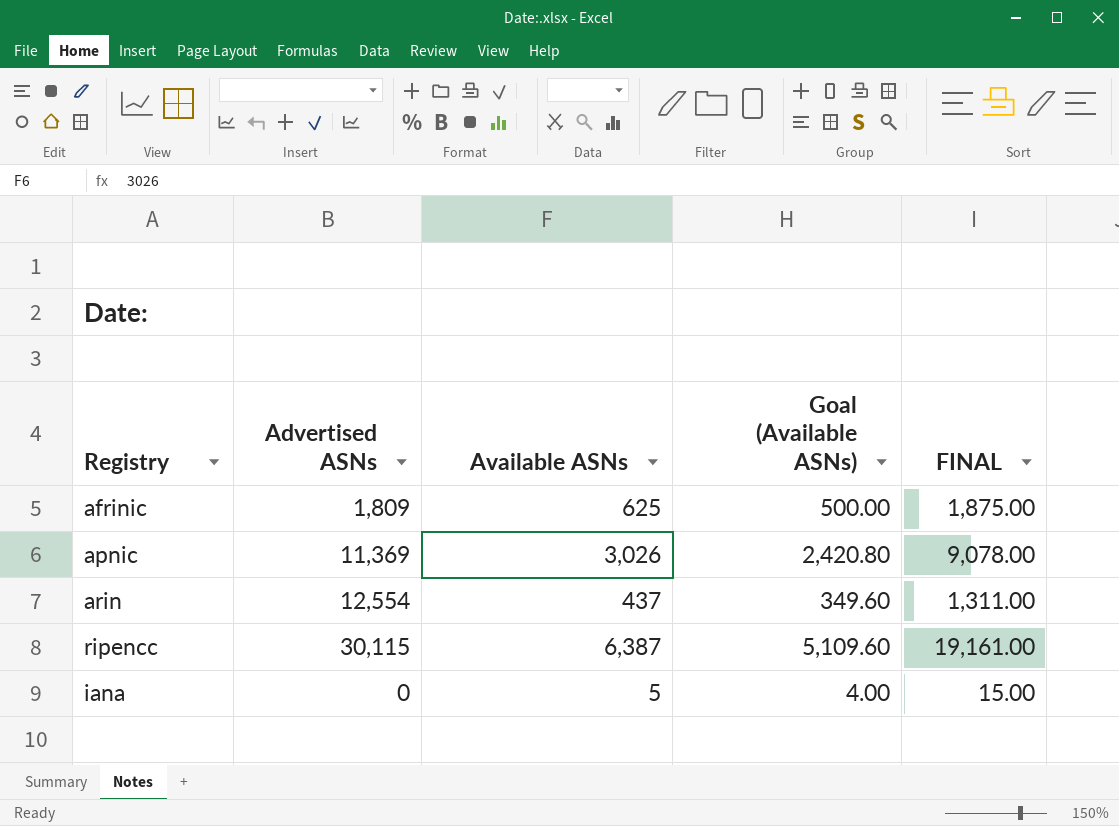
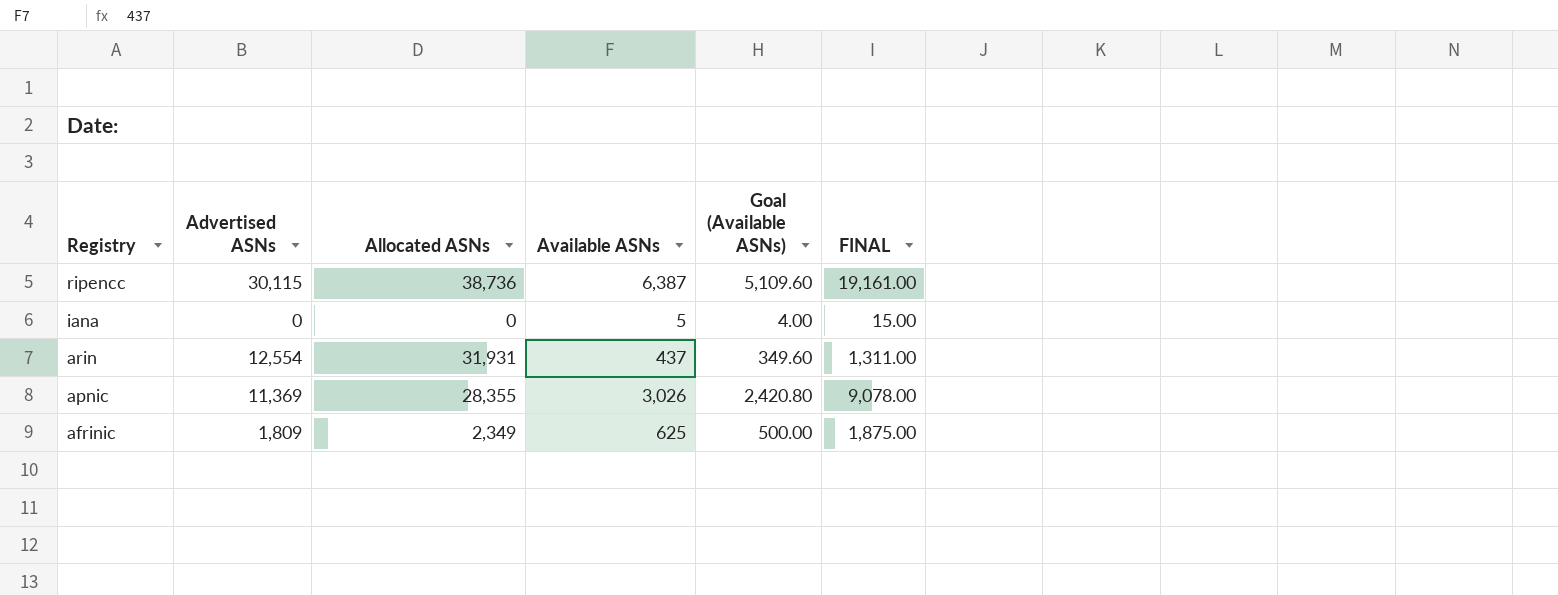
row order: none -> Registry descending
column Allocated ASNs | position: none -> 3

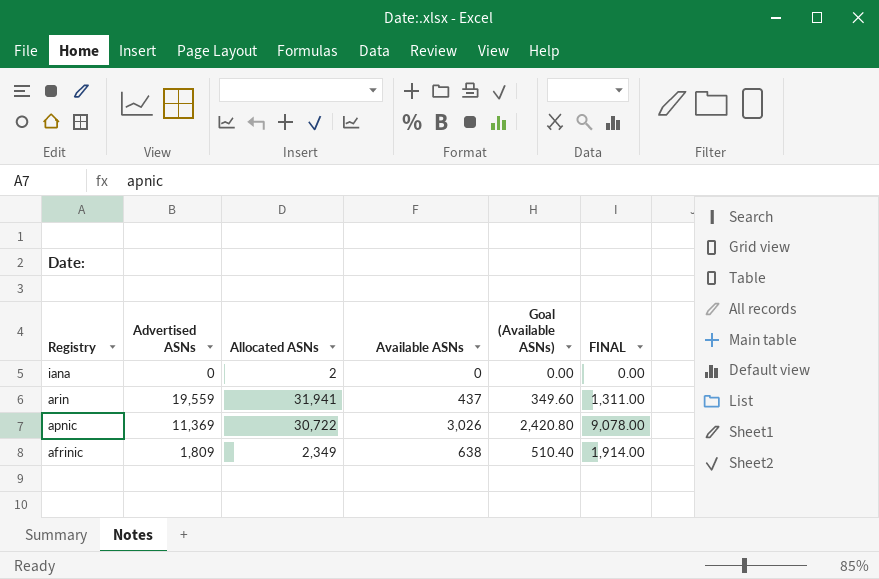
row ripencc: 30,115 | 38,736 | 6,387 | 5,109.60 | 19,161.00 -> none
iana | Allocated ASNs: 0 -> 2
iana | Available ASNs: 5 -> 0
iana | Goal (Available ASNs): 4.00 -> 0.00
iana | FINAL: 15.00 -> 0.00
arin | Advertised ASNs: 12,554 -> 19,559
arin | Allocated ASNs: 31,931 -> 31,941
apnic | Allocated ASNs: 28,355 -> 30,722
afrinic | Available ASNs: 625 -> 638
afrinic | Goal (Available ASNs): 500.00 -> 510.40
afrinic | FINAL: 1,875.00 -> 1,914.00

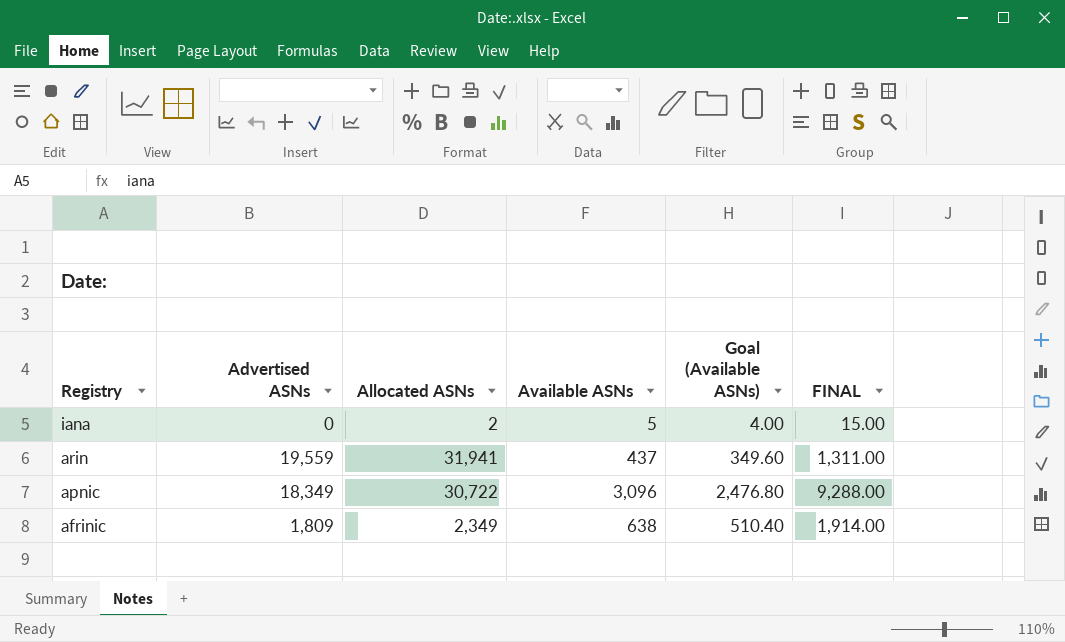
iana | Available ASNs: 0 -> 5
iana | Goal (Available ASNs): 0.00 -> 4.00
iana | FINAL: 0.00 -> 15.00
apnic | Advertised ASNs: 11,369 -> 18,349
apnic | Available ASNs: 3,026 -> 3,096
apnic | Goal (Available ASNs): 2,420.80 -> 2,476.80
apnic | FINAL: 9,078.00 -> 9,288.00

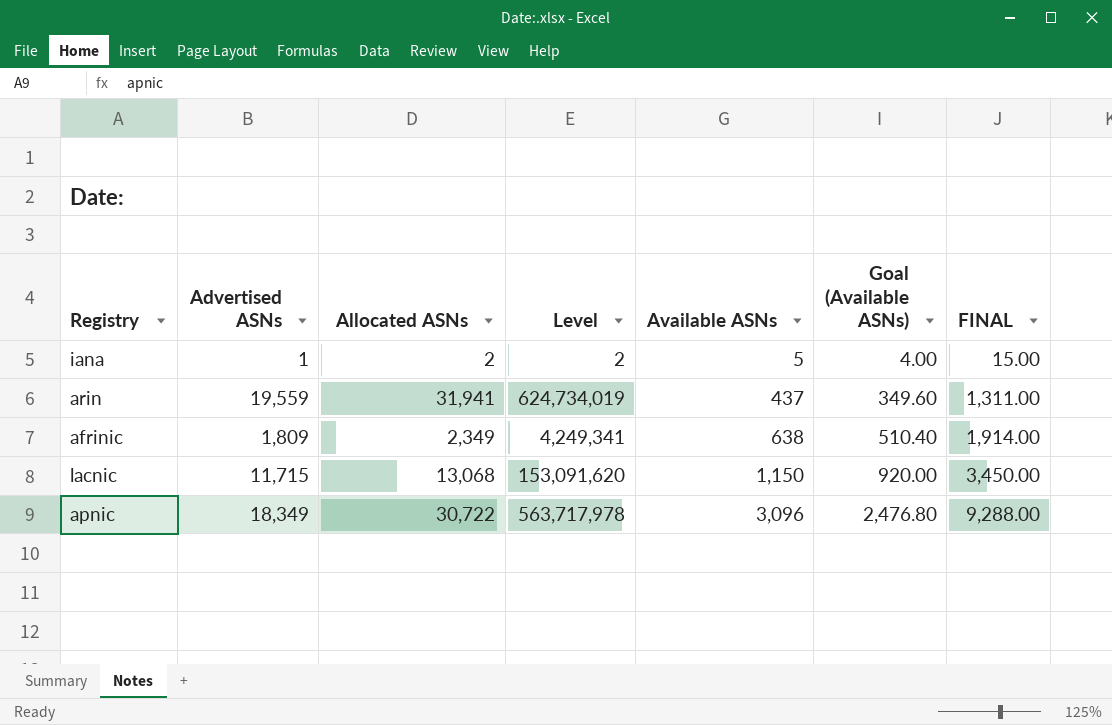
row order: Registry descending -> Available ASNs ascending
column Level | formula: none -> [Advertised ASNs] * [Allocated ASNs]
iana | Advertised ASNs: 0 -> 1
row lacnic: none -> 11,715 | 13,068 | 153,091,620 | 1,150 | 920.00 | 3,450.00

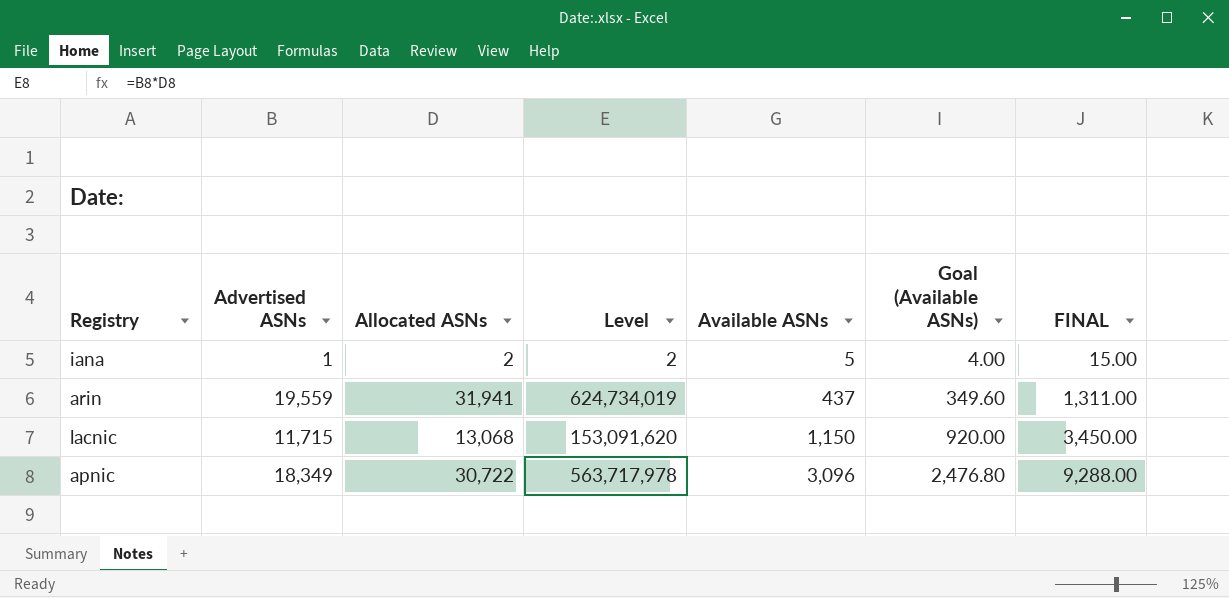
row afrinic: 1,809 | 2,349 | 4,249,341 | 638 | 510.40 | 1,914.00 -> none

